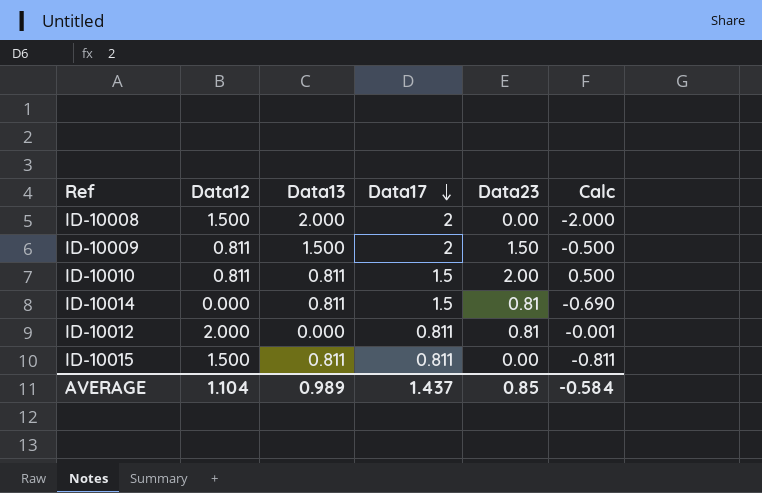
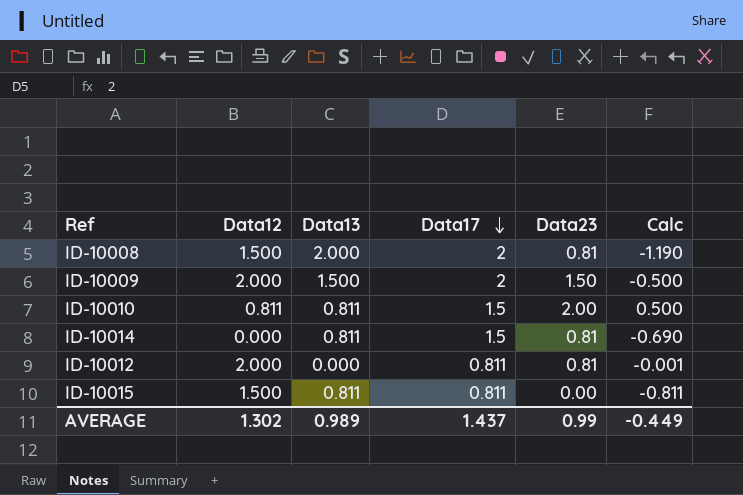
ID-10008 | Data23: 0.00 -> 0.81
ID-10008 | Calc: -2.000 -> -1.190
ID-10009 | Data12: 0.811 -> 2.000
AVERAGE | Data12: 1.104 -> 1.302
AVERAGE | Data23: 0.85 -> 0.99
AVERAGE | Calc: -0.584 -> -0.449

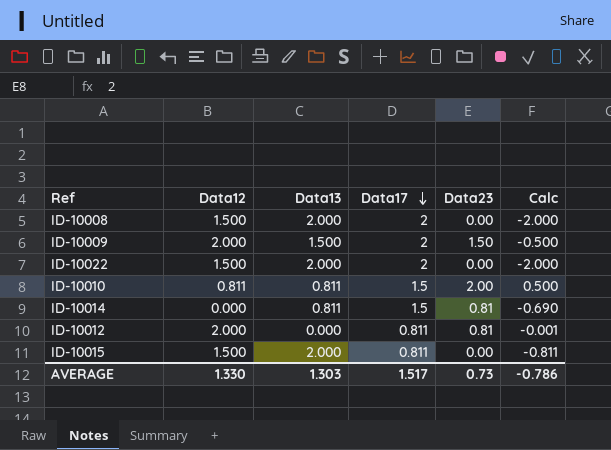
ID-10008 | Data23: 0.81 -> 0.00
ID-10008 | Calc: -1.190 -> -2.000
row ID-10022: none -> 1.500 | 2.000 | 2 | 0.00 | -2.000
ID-10015 | Data13: 0.811 -> 2.000
AVERAGE | Data12: 1.302 -> 1.330
AVERAGE | Data13: 0.989 -> 1.303
AVERAGE | Data17: 1.437 -> 1.517
AVERAGE | Data23: 0.99 -> 0.73
AVERAGE | Calc: -0.449 -> -0.786

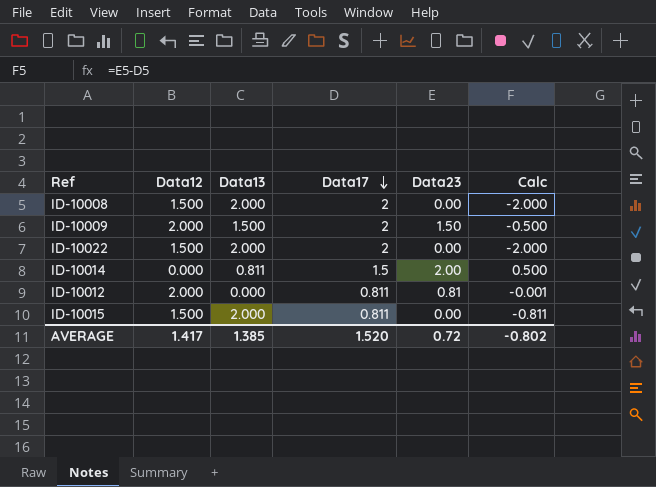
row ID-10010: 0.811 | 0.811 | 1.5 | 2.00 | 0.500 -> none
ID-10014 | Data23: 0.81 -> 2.00
ID-10014 | Calc: -0.690 -> 0.500
AVERAGE | Data12: 1.330 -> 1.417
AVERAGE | Data13: 1.303 -> 1.385
AVERAGE | Data17: 1.517 -> 1.520
AVERAGE | Data23: 0.73 -> 0.72
AVERAGE | Calc: -0.786 -> -0.802

